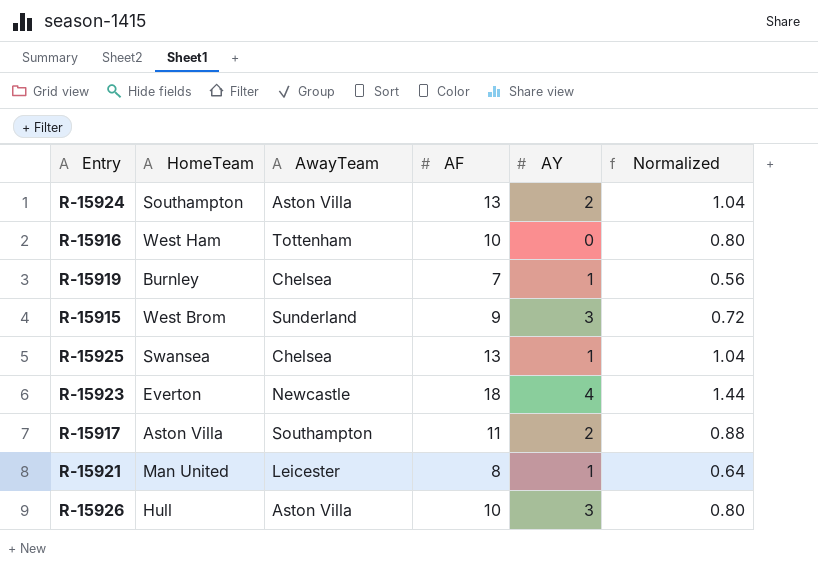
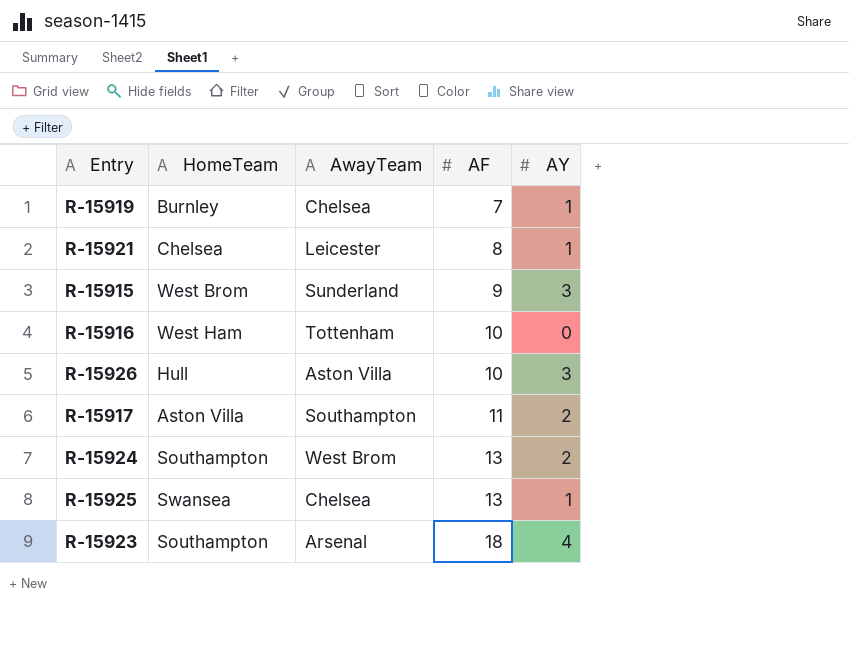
row order: none -> AF ascending
column Normalized | formula: [AF] * 0.08 -> none
R-15921 | HomeTeam: Man United -> Chelsea
R-15924 | AwayTeam: Aston Villa -> West Brom
R-15923 | HomeTeam: Everton -> Southampton
R-15923 | AwayTeam: Newcastle -> Arsenal

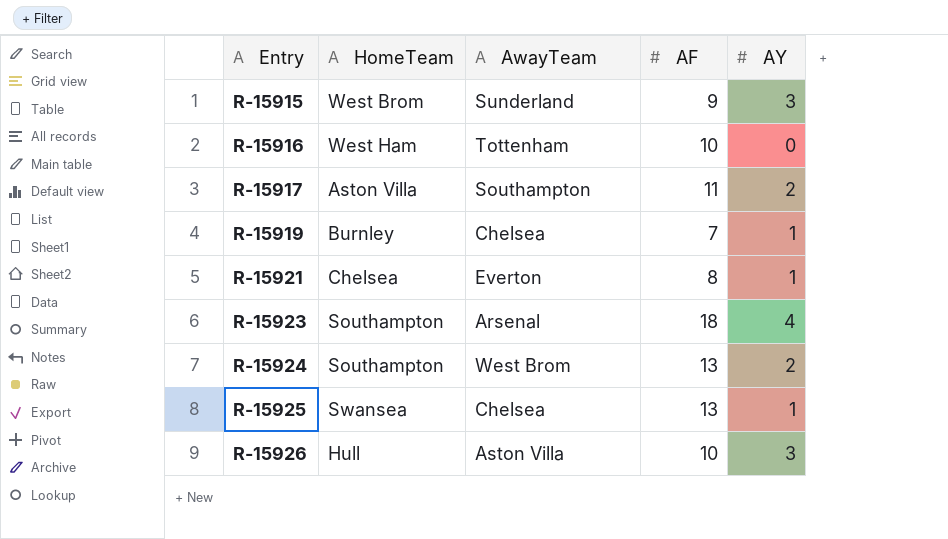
row order: AF ascending -> Entry ascending
R-15921 | AwayTeam: Leicester -> Everton

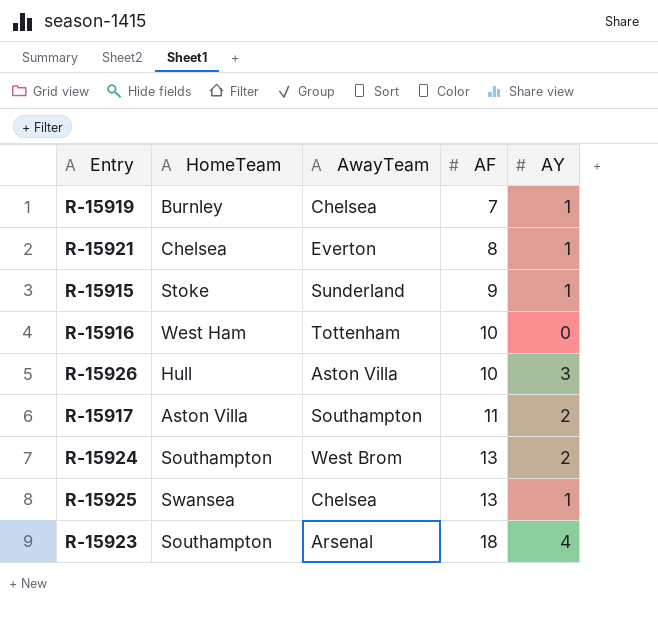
row order: Entry ascending -> AF ascending
R-15915 | HomeTeam: West Brom -> Stoke
R-15915 | AY: 3 -> 1

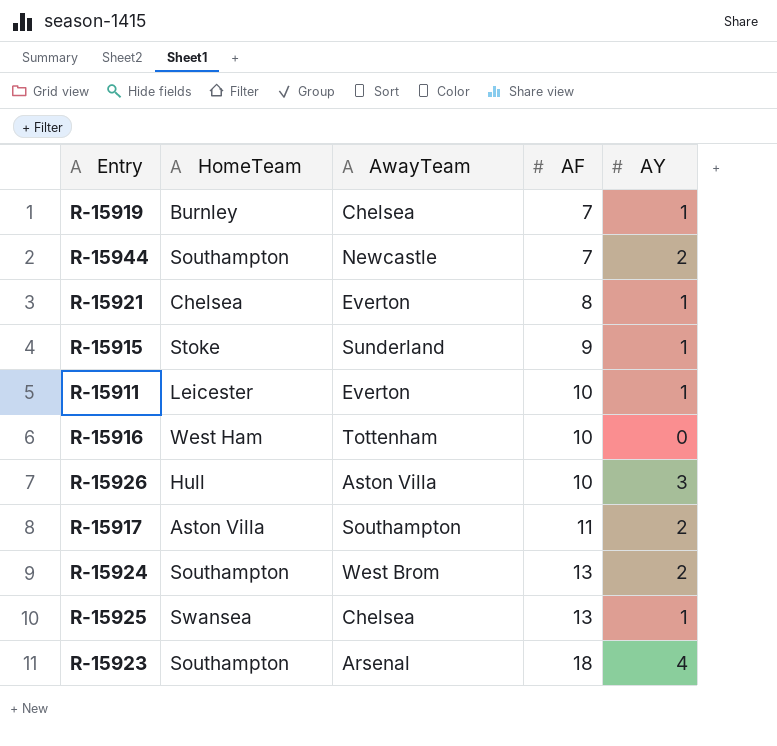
row R-15944: none -> Southampton | Newcastle | 7 | 2
row R-15911: none -> Leicester | Everton | 10 | 1

